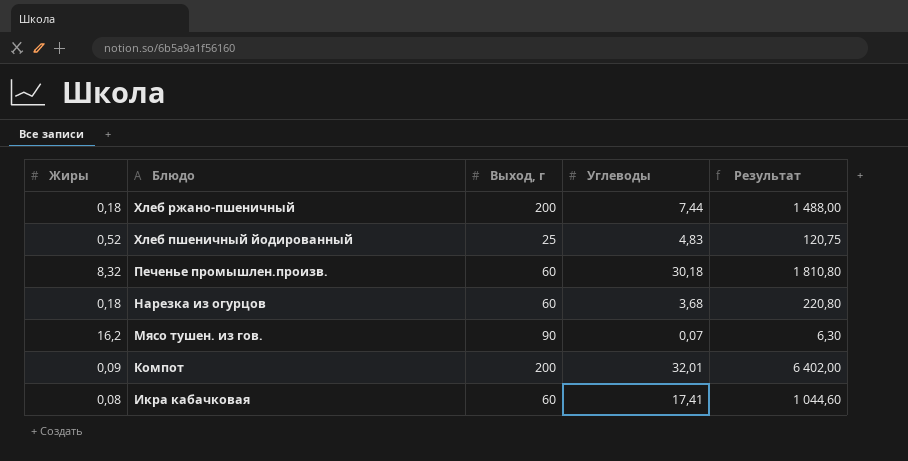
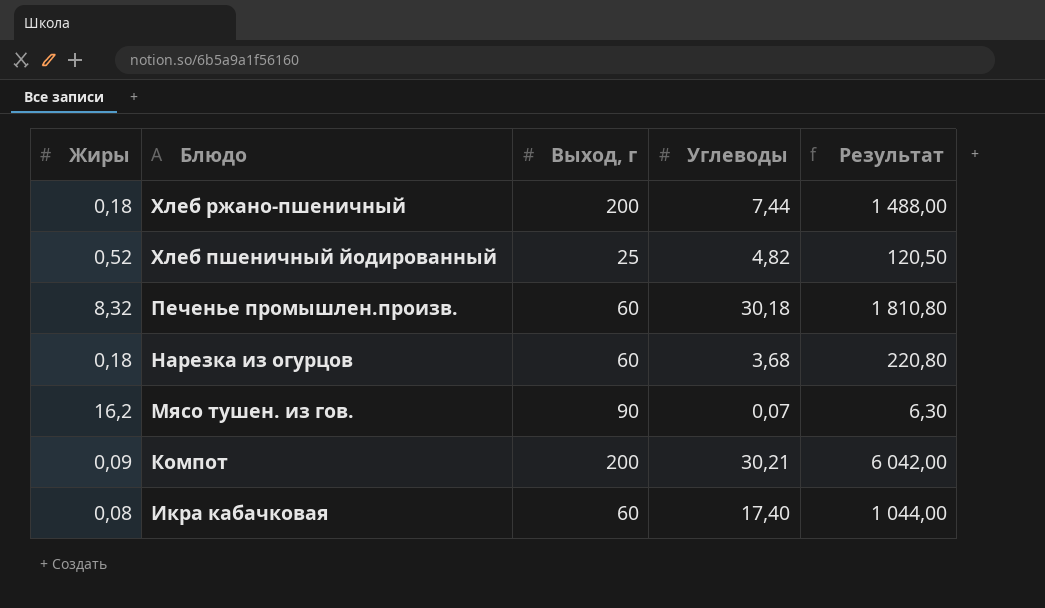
Хлеб пшеничный йодированный | Углеводы: 4,83 -> 4,82
Хлеб пшеничный йодированный | Результат: 120,75 -> 120,50
Компот | Углеводы: 32,01 -> 30,21
Компот | Результат: 6 402,00 -> 6 042,00
Икра кабачковая | Углеводы: 17,41 -> 17,40
Икра кабачковая | Результат: 1 044,60 -> 1 044,00

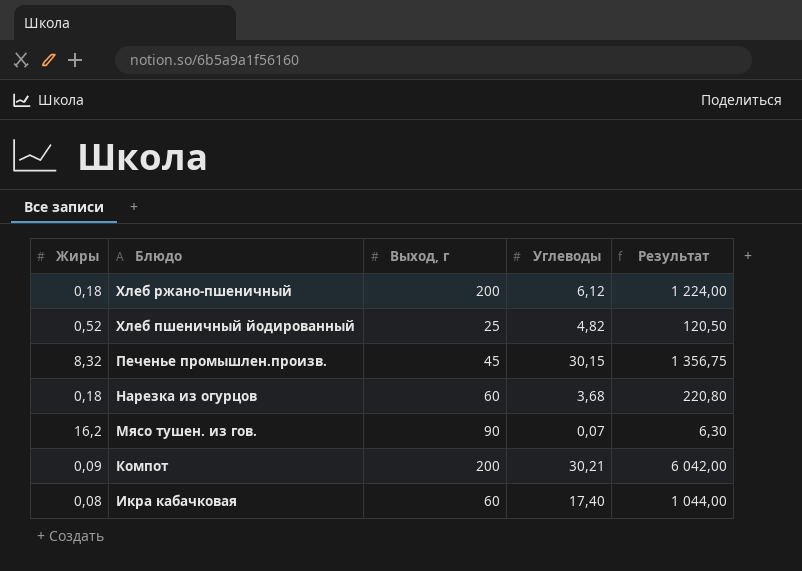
Хлеб ржано-пшеничный | Углеводы: 7,44 -> 6,12
Хлеб ржано-пшеничный | Результат: 1 488,00 -> 1 224,00
Печенье промышлен.произв. | Выход, г: 60 -> 45
Печенье промышлен.произв. | Углеводы: 30,18 -> 30,15
Печенье промышлен.произв. | Результат: 1 810,80 -> 1 356,75

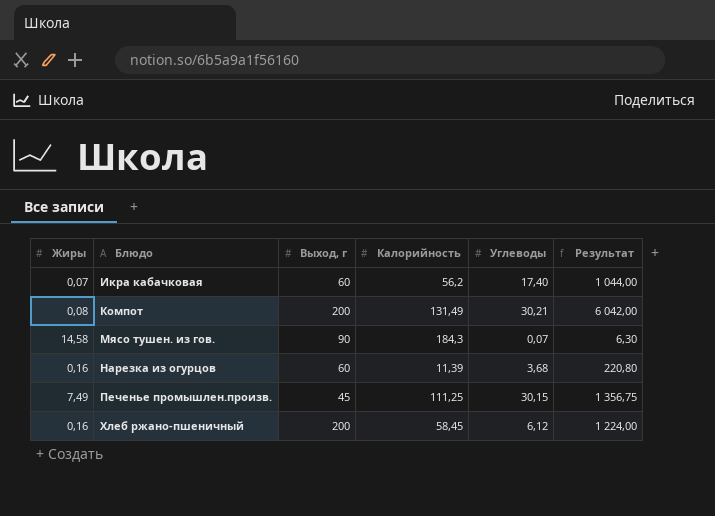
row order: Блюдо descending -> Блюдо ascending
column Калорийность | position: none -> 4
row Хлеб пшеничный йодированный: 0,52 | 25 | 4,82 | 120,50 -> none
Икра кабачковая | Жиры: 0,08 -> 0,07
Компот | Жиры: 0,09 -> 0,08
Мясо тушен. из гов. | Жиры: 16,2 -> 14,58
Нарезка из огурцов | Жиры: 0,18 -> 0,16
Печенье промышлен.произв. | Жиры: 8,32 -> 7,49
Хлеб ржано-пшеничный | Жиры: 0,18 -> 0,16

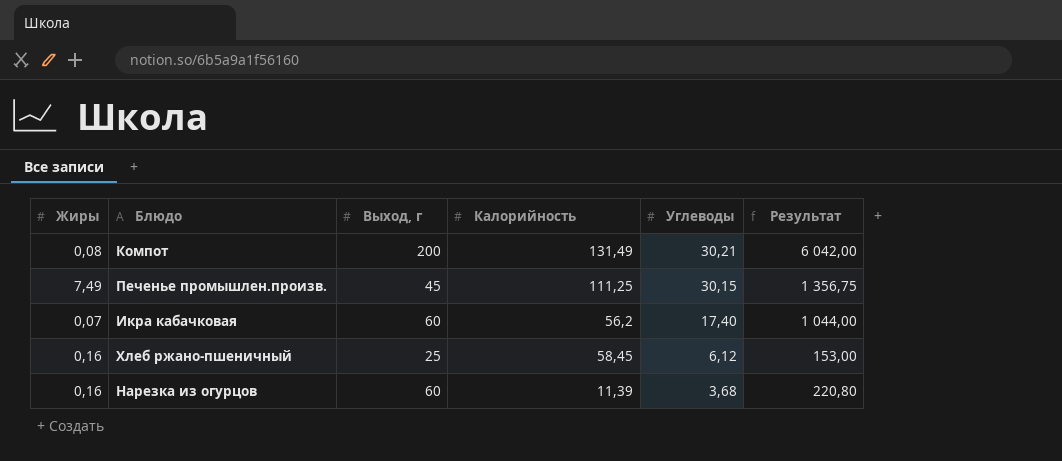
row order: Блюдо ascending -> Углеводы descending
row Мясо тушен. из гов.: 14,58 | 90 | 184,3 | 0,07 | 6,30 -> none
Хлеб ржано-пшеничный | Выход, г: 200 -> 25
Хлеб ржано-пшеничный | Результат: 1 224,00 -> 153,00

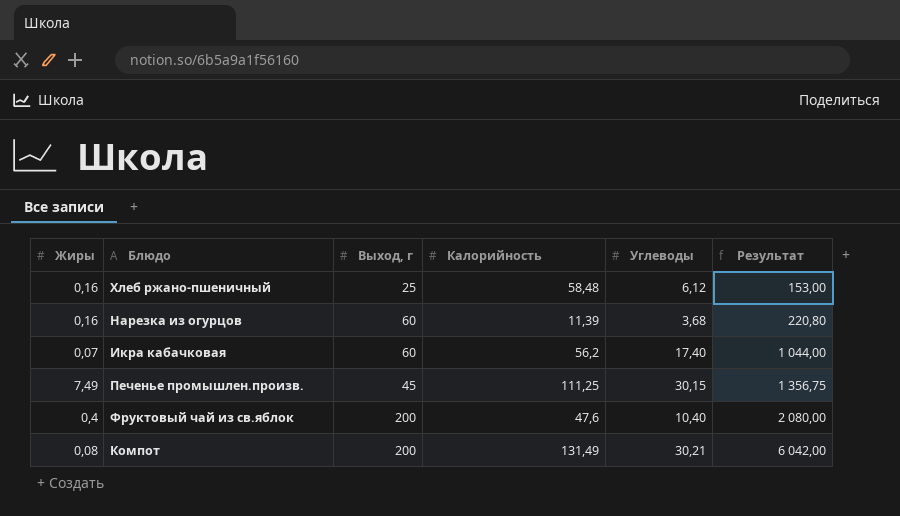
row order: Углеводы descending -> Результат ascending
Хлеб ржано-пшеничный | Калорийность: 58,45 -> 58,48
row Фруктовый чай из св.яблок: none -> 0,4 | 200 | 47,6 | 10,40 | 2 080,00

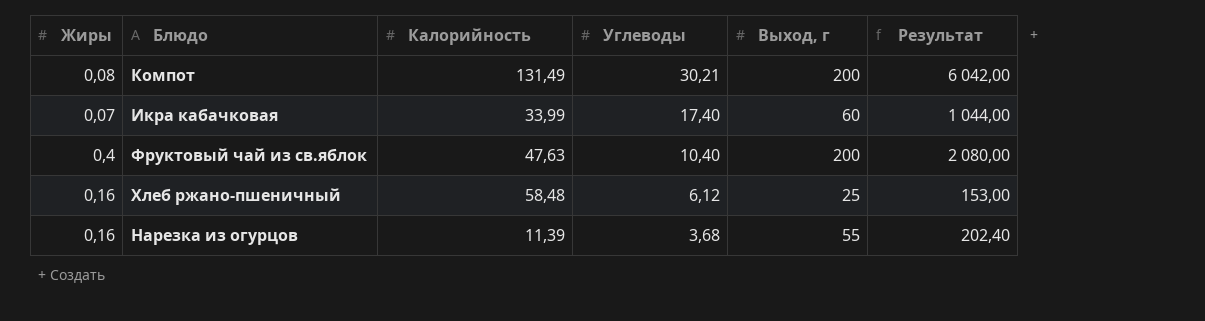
row order: Результат ascending -> Углеводы descending
column Выход, г | position: 3 -> 5
row Печенье промышлен.произв.: 7,49 | 45 | 111,25 | 30,15 | 1 356,75 -> none
Икра кабачковая | Калорийность: 56,2 -> 33,99
Фруктовый чай из св.яблок | Калорийность: 47,6 -> 47,63
Нарезка из огурцов | Выход, г: 60 -> 55
Нарезка из огурцов | Результат: 220,80 -> 202,40

